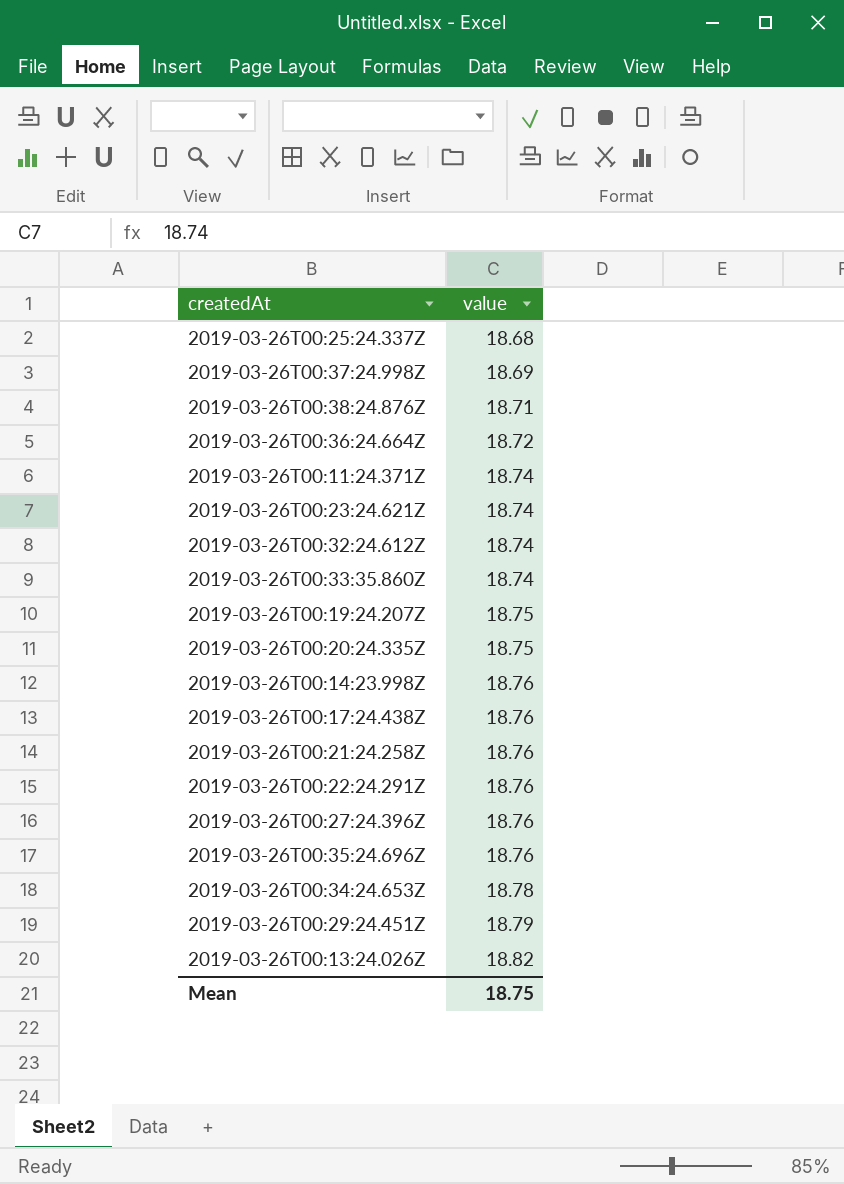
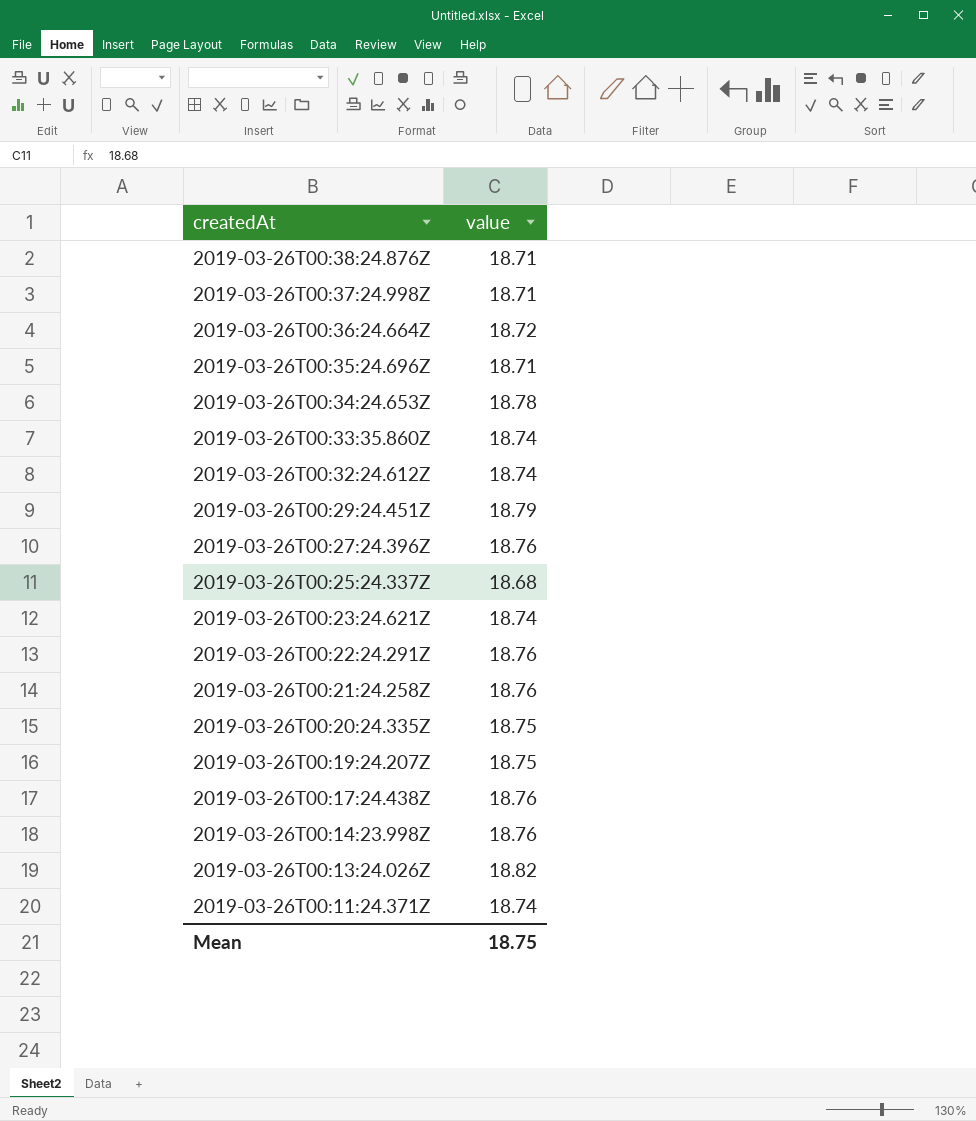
row order: value ascending -> createdAt descending
2019-03-26T00:37:24.998Z | value: 18.69 -> 18.71
2019-03-26T00:35:24.696Z | value: 18.76 -> 18.71

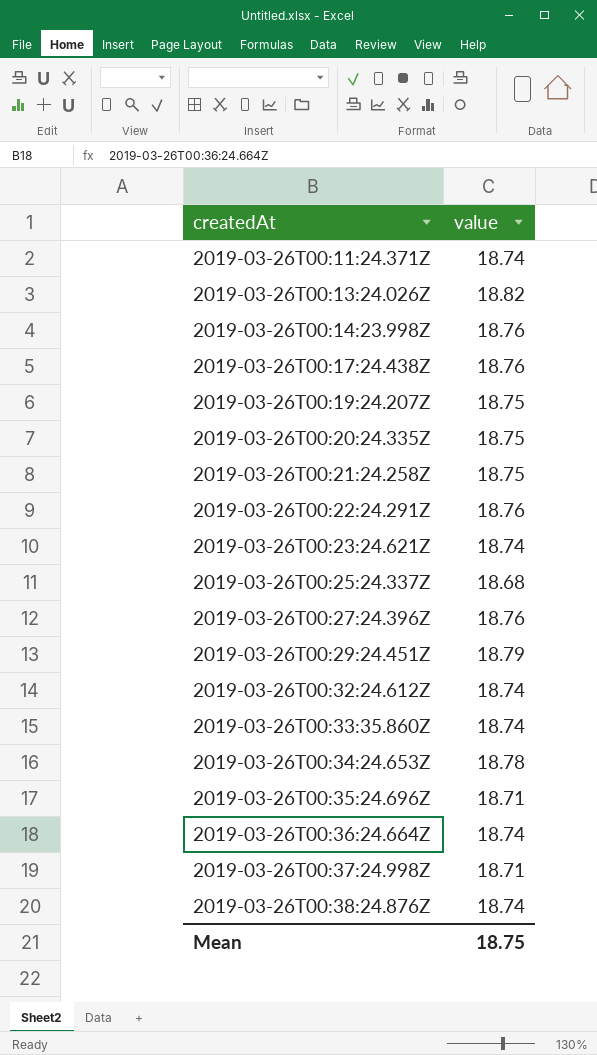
row order: createdAt descending -> createdAt ascending
2019-03-26T00:21:24.258Z | value: 18.76 -> 18.75
2019-03-26T00:36:24.664Z | value: 18.72 -> 18.74
2019-03-26T00:38:24.876Z | value: 18.71 -> 18.74

